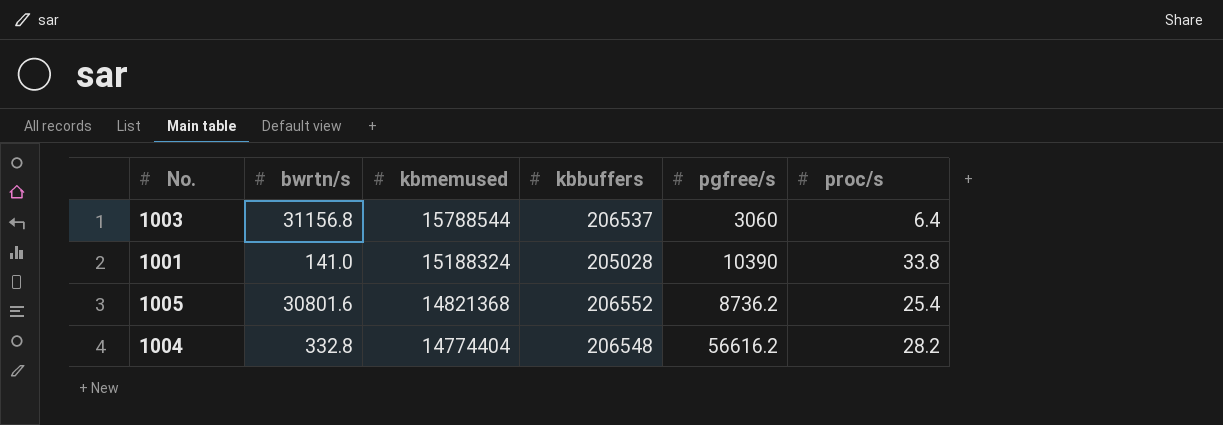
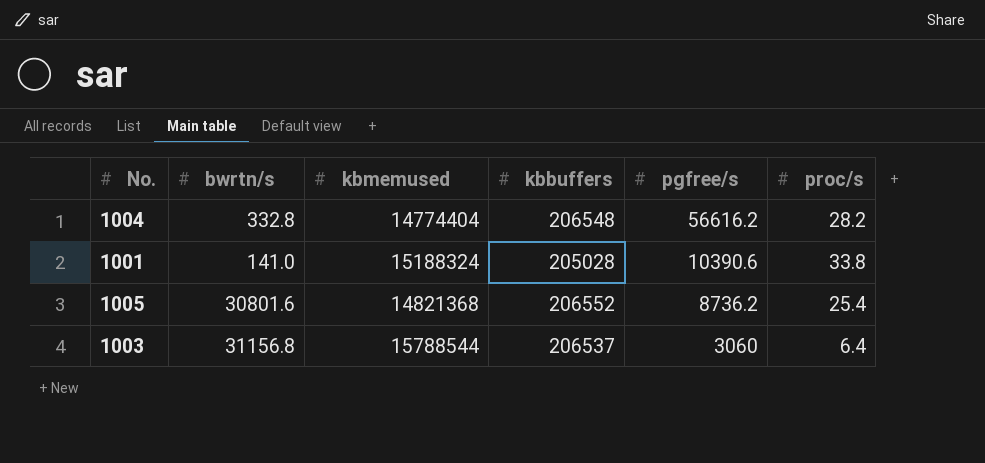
row order: kbmemused descending -> pgfree/s descending
1001 | pgfree/s: 10390 -> 10390.6

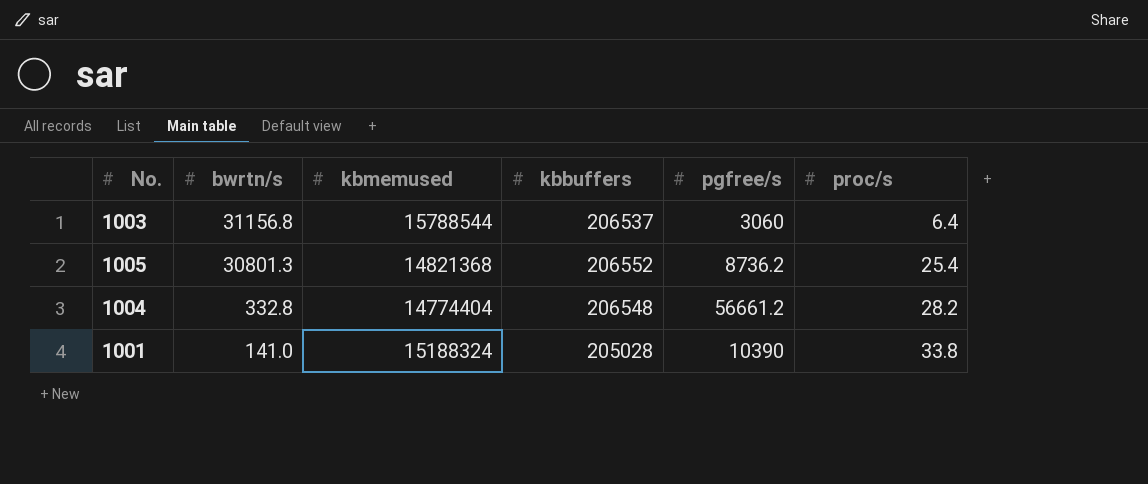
row order: pgfree/s descending -> bwrtn/s descending
1005 | bwrtn/s: 30801.6 -> 30801.3
1004 | pgfree/s: 56616.2 -> 56661.2
1001 | pgfree/s: 10390.6 -> 10390

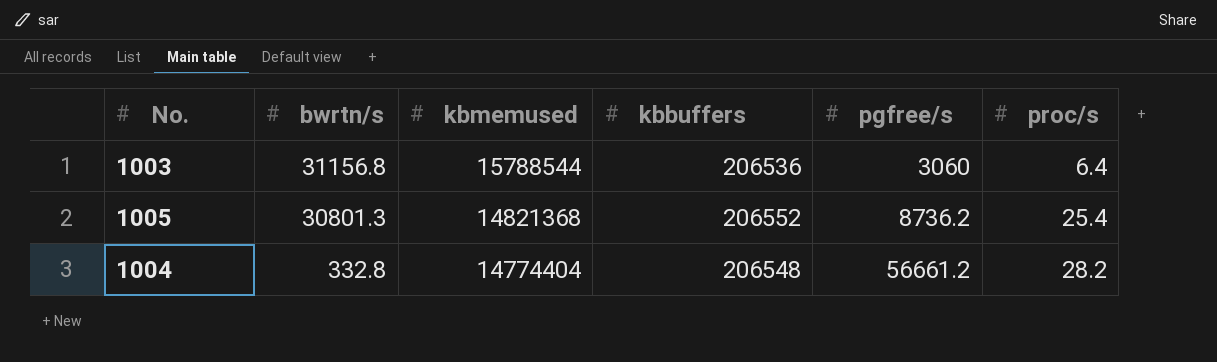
row 1001: 141.0 | 15188324 | 205028 | 10390 | 33.8 -> none
1003 | kbbuffers: 206537 -> 206536

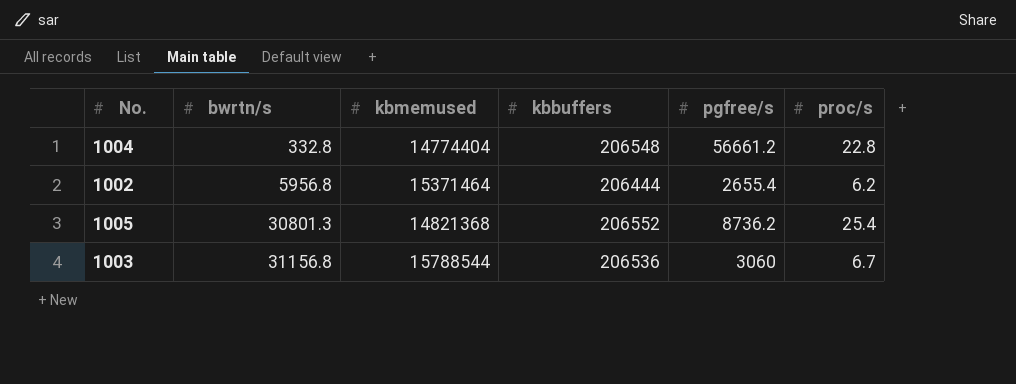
row order: bwrtn/s descending -> bwrtn/s ascending
1004 | proc/s: 28.2 -> 22.8
row 1002: none -> 5956.8 | 15371464 | 206444 | 2655.4 | 6.2
1003 | proc/s: 6.4 -> 6.7

